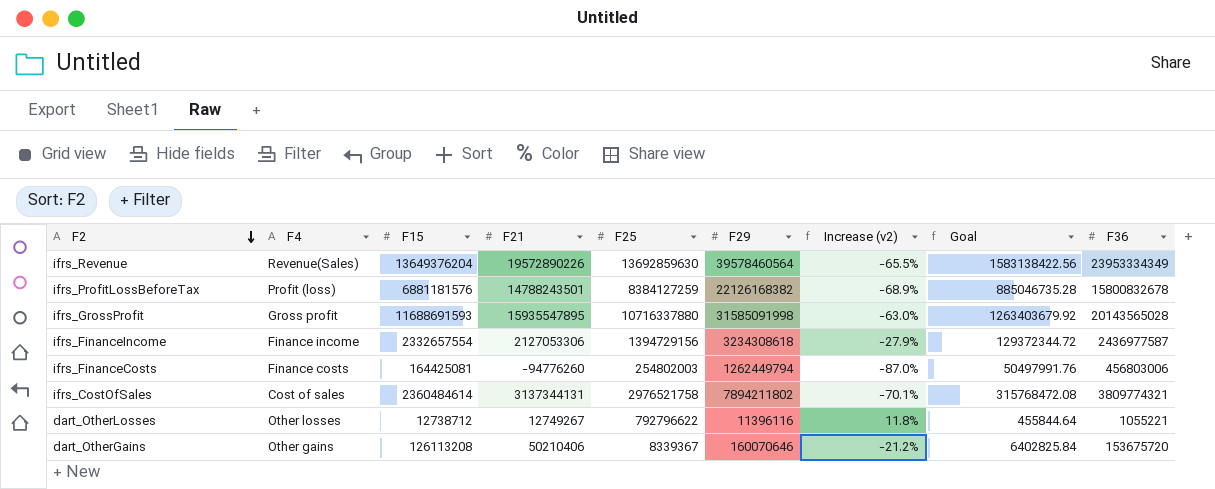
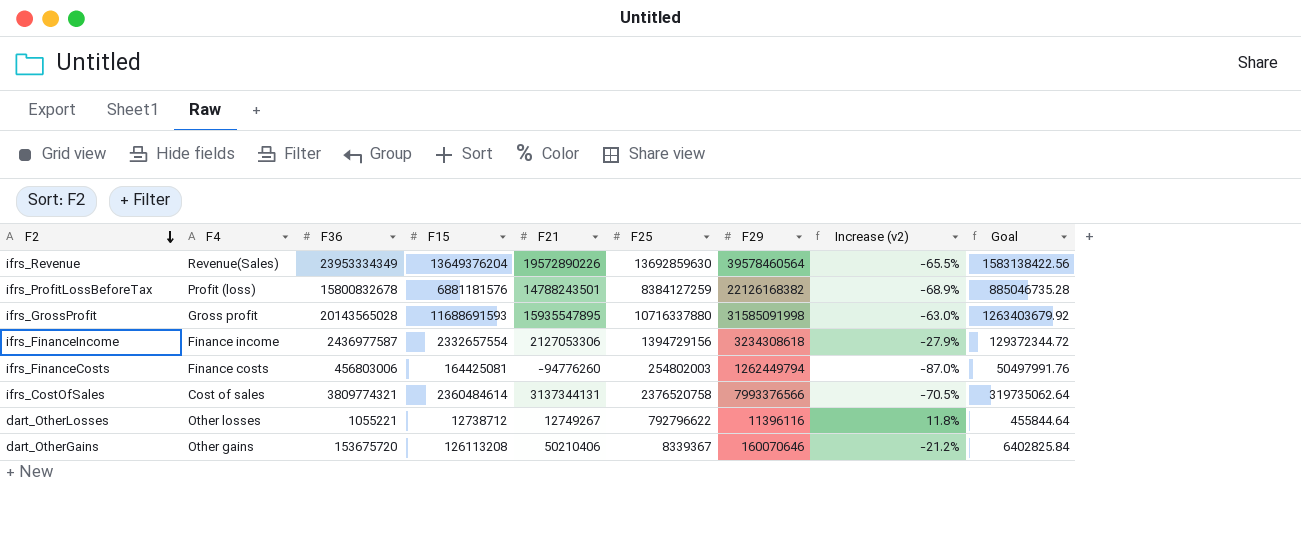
column F36 | position: 9 -> 3
ifrs_CostOfSales | F25: 2976521758 -> 2376520758
ifrs_CostOfSales | F29: 7894211802 -> 7993376566
ifrs_CostOfSales | Increase (v2): -70.1% -> -70.5%
ifrs_CostOfSales | Goal: 315768472.08 -> 319735062.64

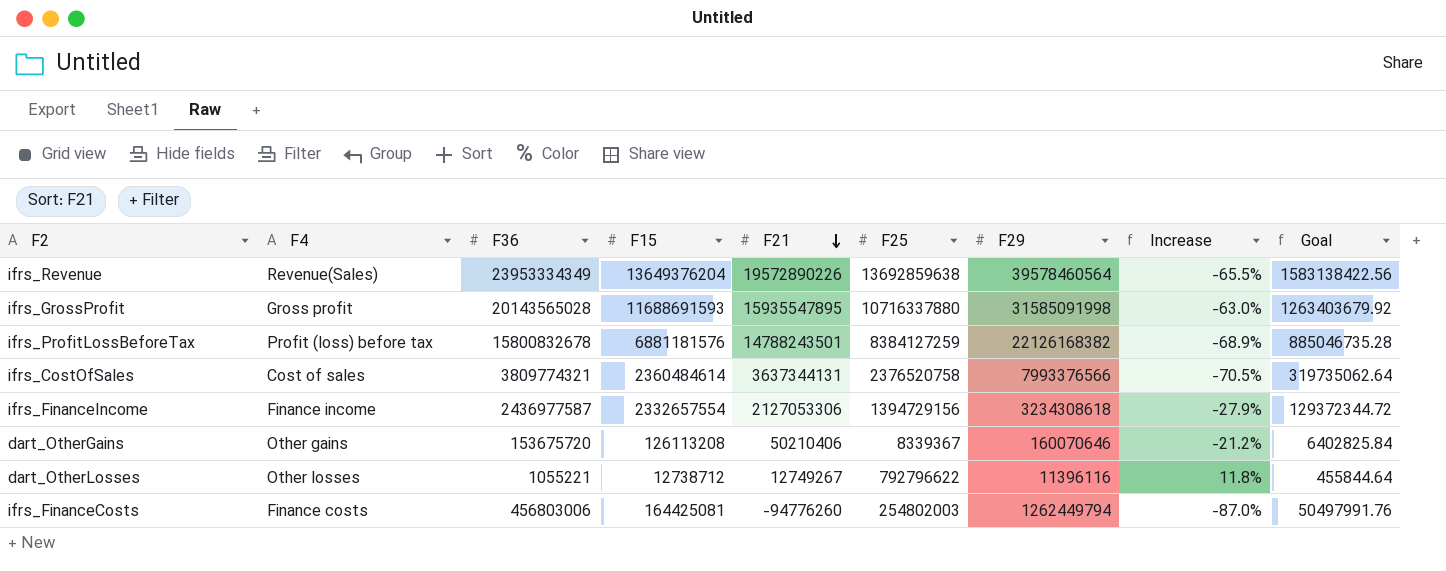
row order: F2 descending -> F21 descending
column name: Increase (v2) -> Increase
ifrs_Revenue | F25: 13692859630 -> 13692859638
ifrs_ProfitLossBeforeTax | F4: Profit (loss) -> Profit (loss) before tax
ifrs_CostOfSales | F21: 3137344131 -> 3637344131

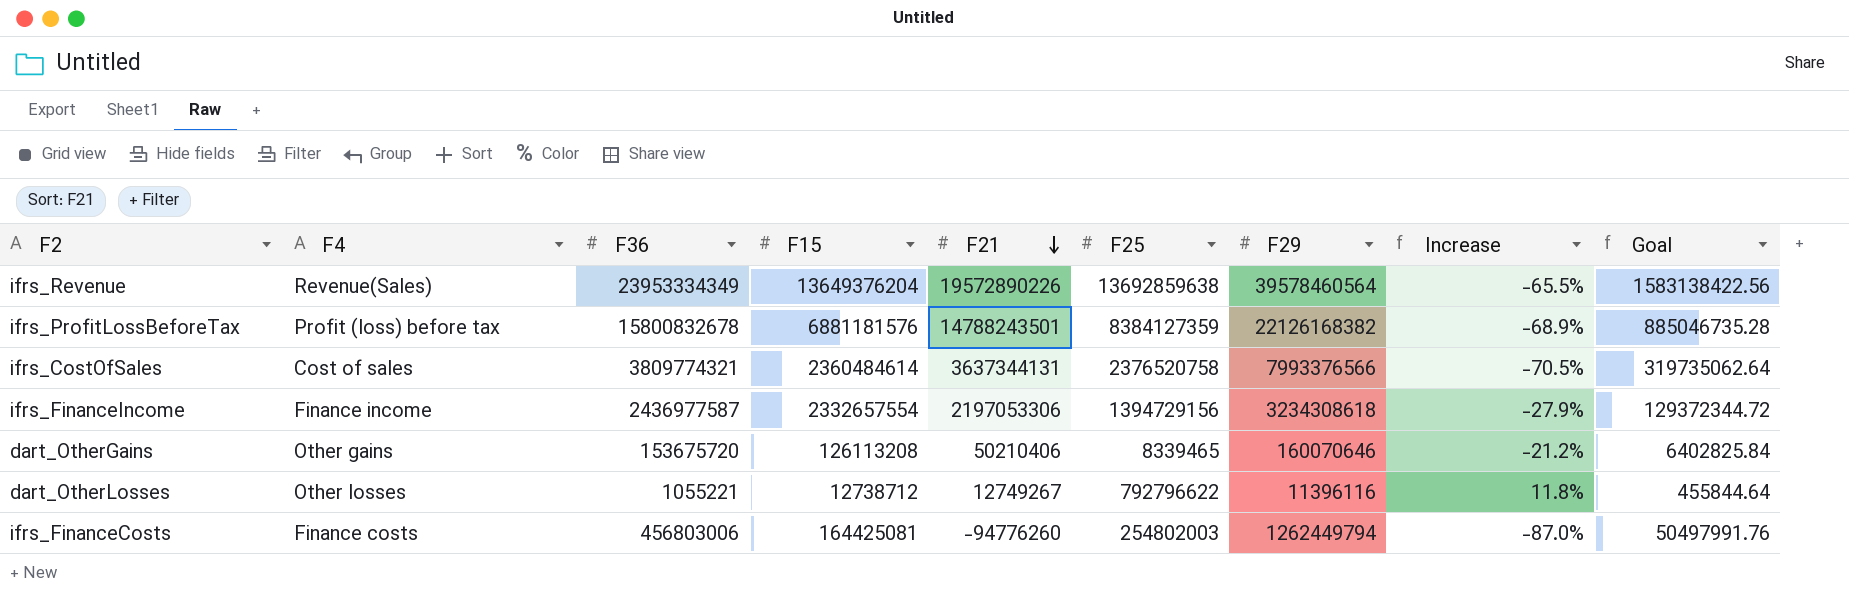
row ifrs_GrossProfit: Gross profit | 20143565028 | 11688691593 | 15935547895 | 10716337880 | 31585091998 | -63.0% | 1263403679.92 -> none
ifrs_ProfitLossBeforeTax | F25: 8384127259 -> 8384127359
ifrs_FinanceIncome | F21: 2127053306 -> 2197053306
dart_OtherGains | F25: 8339367 -> 8339465

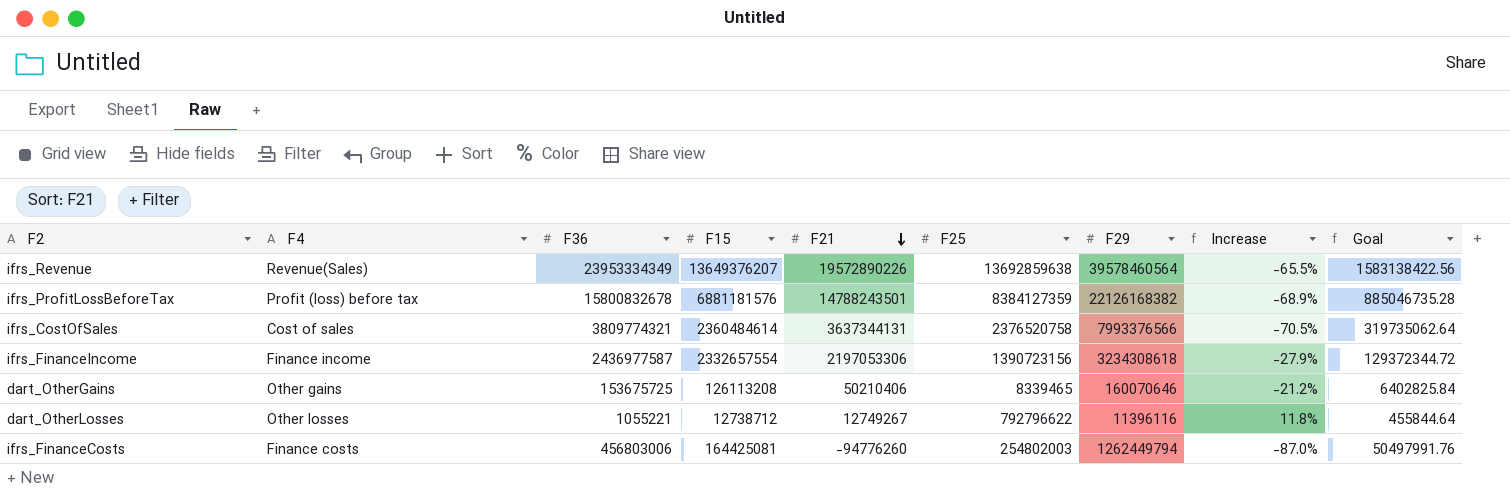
ifrs_Revenue | F15: 13649376204 -> 13649376207
ifrs_FinanceIncome | F25: 1394729156 -> 1390723156
dart_OtherGains | F36: 153675720 -> 153675725

